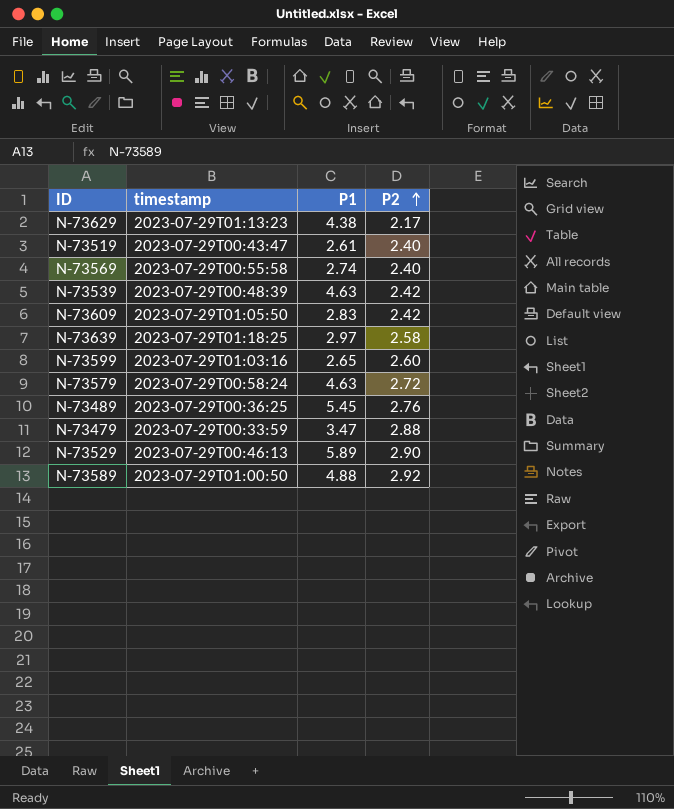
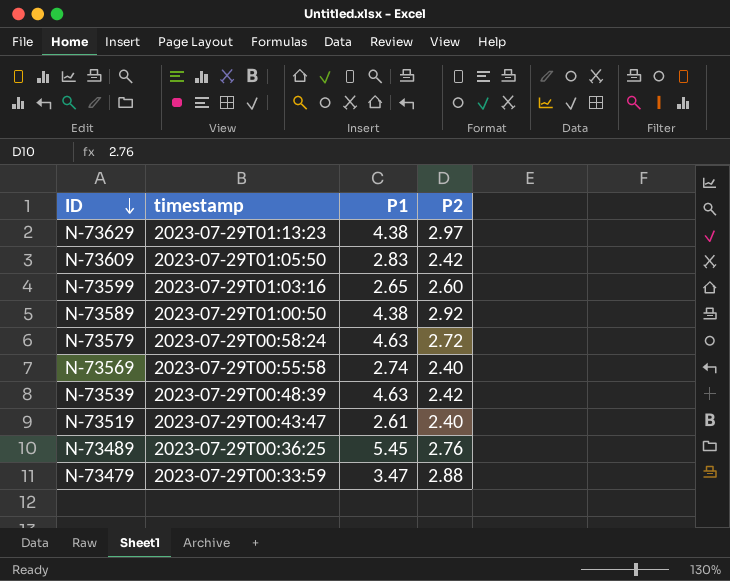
row order: P2 ascending -> ID descending
row N-73639: 2023-07-29T01:18:25 | 2.97 | 2.58 -> none
row N-73529: 2023-07-29T00:46:13 | 5.89 | 2.90 -> none
N-73629 | P2: 2.17 -> 2.97
N-73589 | P1: 4.88 -> 4.38

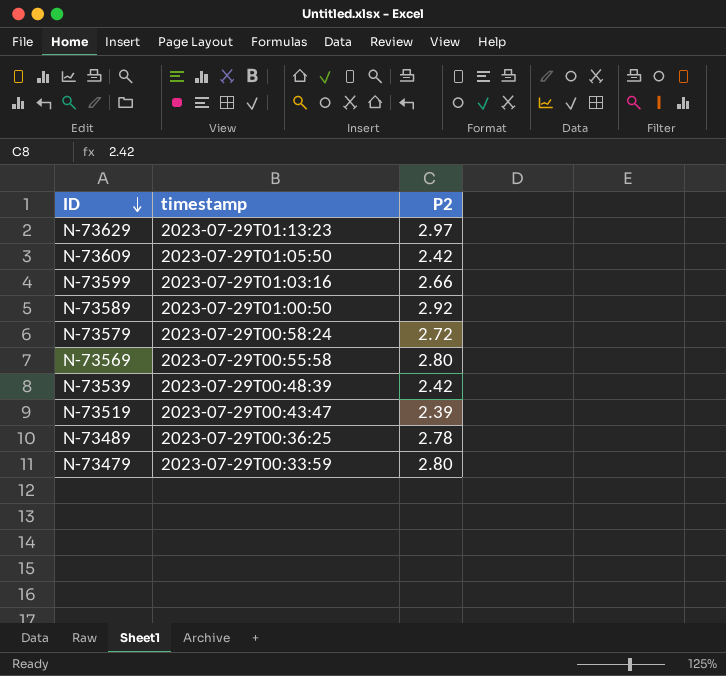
column P1 | position: 3 -> none
N-73599 | P2: 2.60 -> 2.66
N-73569 | P2: 2.40 -> 2.80
N-73519 | P2: 2.40 -> 2.39
N-73489 | P2: 2.76 -> 2.78
N-73479 | P2: 2.88 -> 2.80

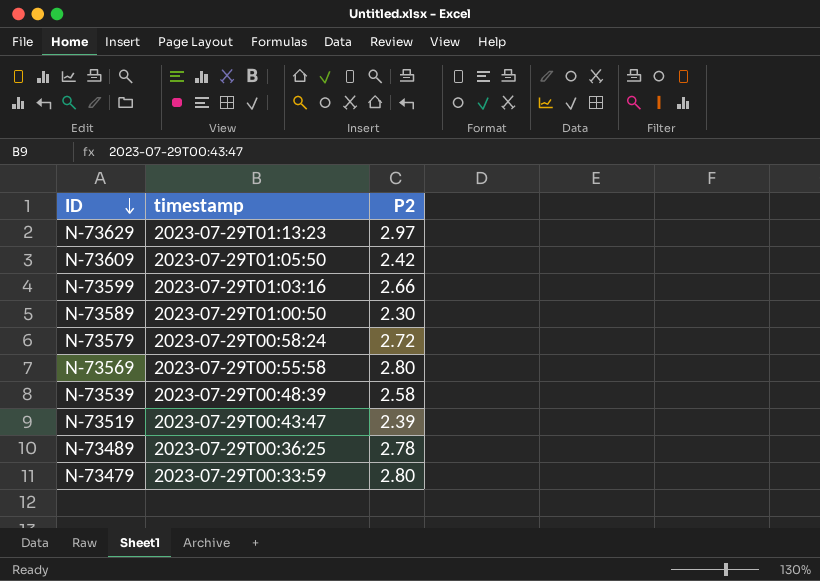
N-73589 | P2: 2.92 -> 2.30
N-73539 | P2: 2.42 -> 2.58

